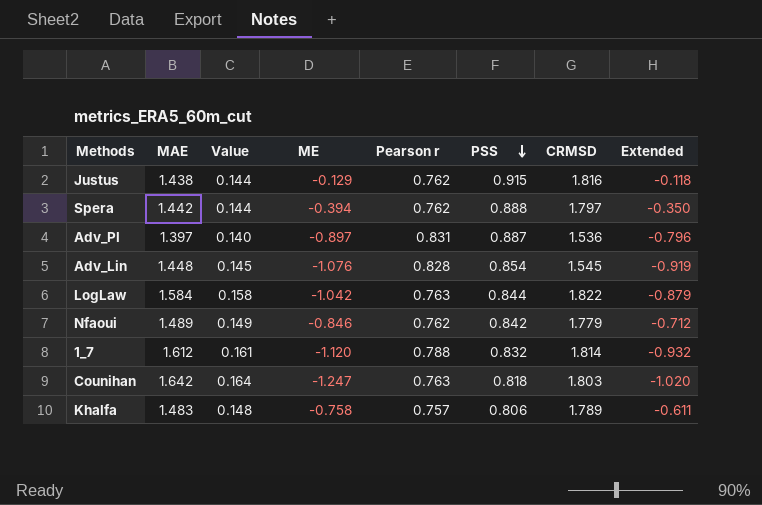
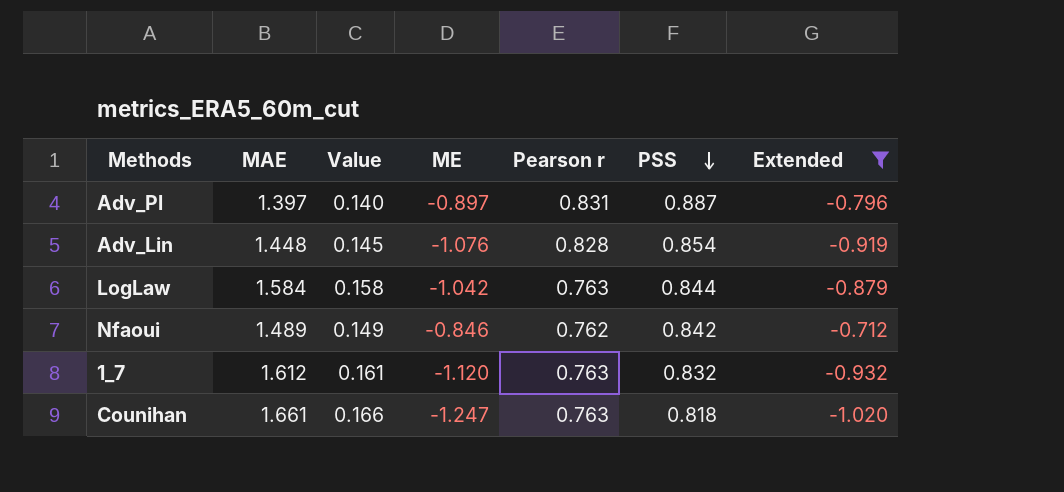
filter: none -> Extended <= -0.712
column CRMSD | position: 7 -> none
1_7 | Pearson r: 0.788 -> 0.763
Counihan | MAE: 1.642 -> 1.661
Counihan | Value: 0.164 -> 0.166

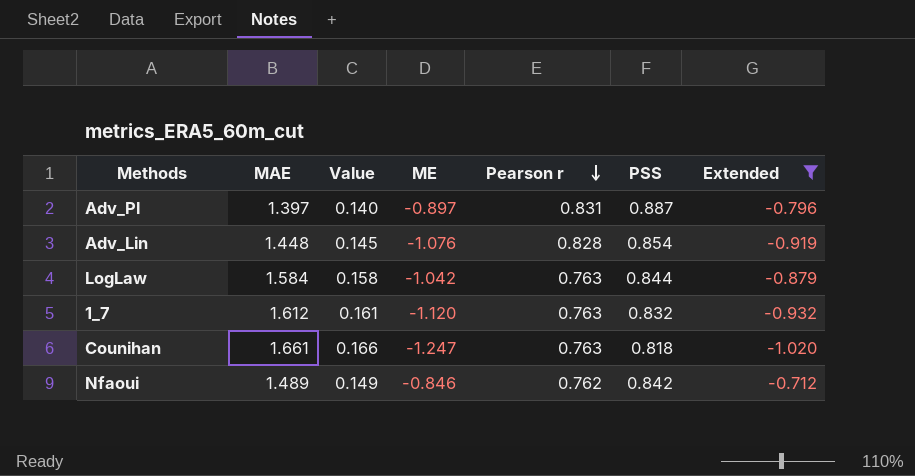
row order: PSS descending -> Pearson r descending

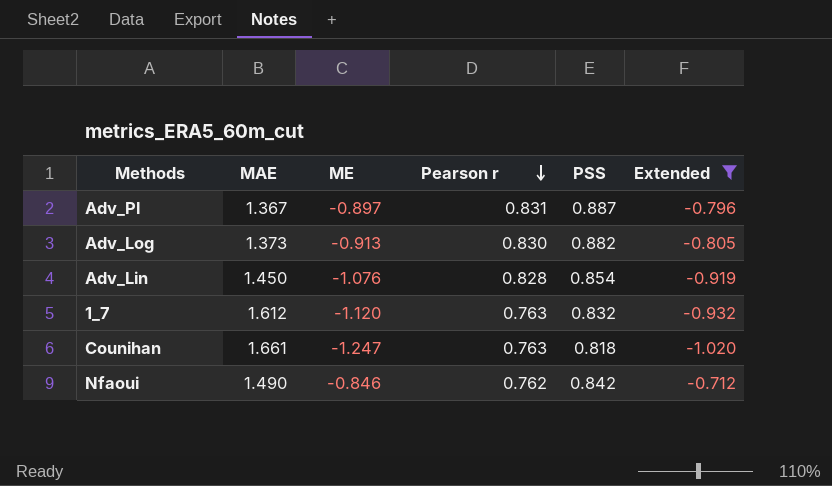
column Value | formula: [MAE] * 0.1 -> none
row LogLaw: 1.584 | 0.158 | -1.042 | 0.763 | 0.844 | -0.879 -> none
Adv_Pl | MAE: 1.397 -> 1.367
row Adv_Log: none -> 1.373 | -0.913 | 0.830 | 0.882 | -0.805
Adv_Lin | MAE: 1.448 -> 1.450
Nfaoui | MAE: 1.489 -> 1.490

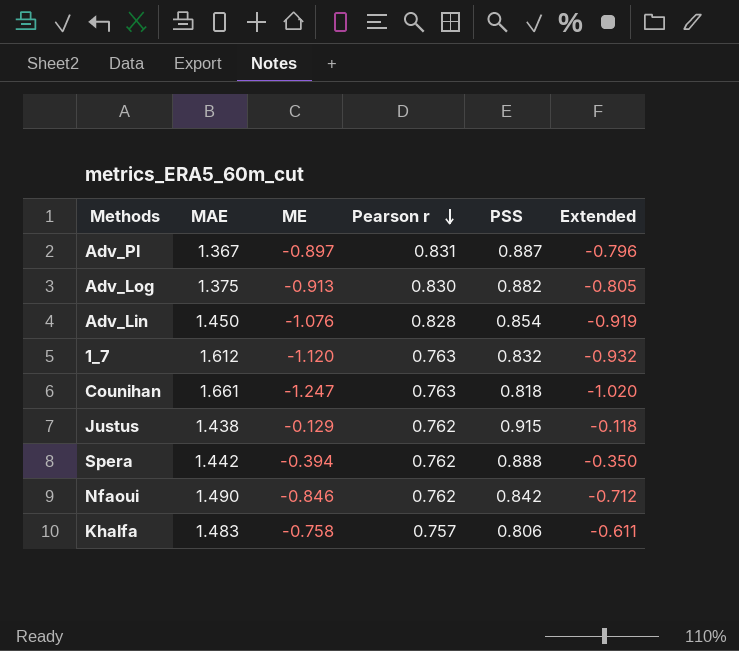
filter: Extended <= -0.712 -> none
Adv_Log | MAE: 1.373 -> 1.375

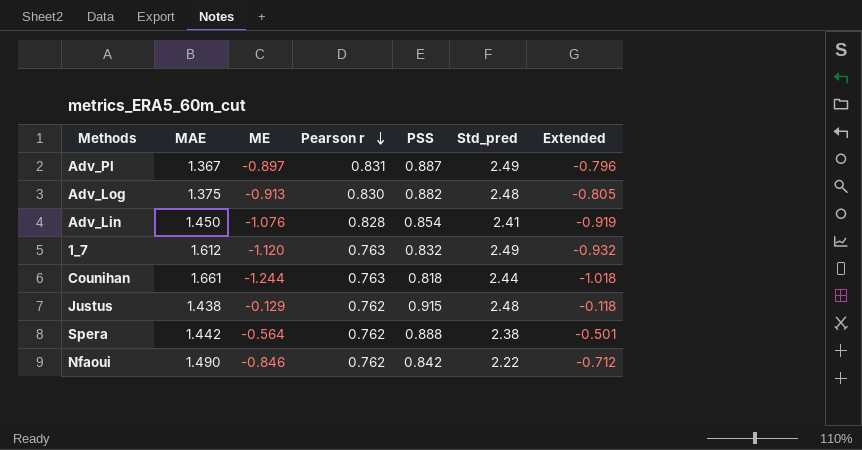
column Std_pred | position: none -> 6
row Khalfa: 1.483 | -0.758 | 0.757 | 0.806 | -0.611 -> none
Counihan | ME: -1.247 -> -1.244
Counihan | Extended: -1.020 -> -1.018
Spera | ME: -0.394 -> -0.564
Spera | Extended: -0.350 -> -0.501

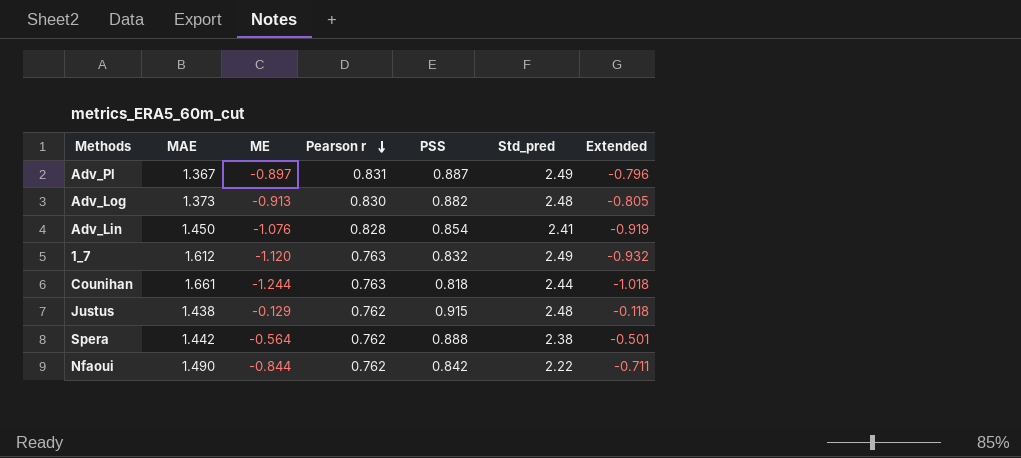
Adv_Log | MAE: 1.375 -> 1.373
Nfaoui | ME: -0.846 -> -0.844
Nfaoui | Extended: -0.712 -> -0.711

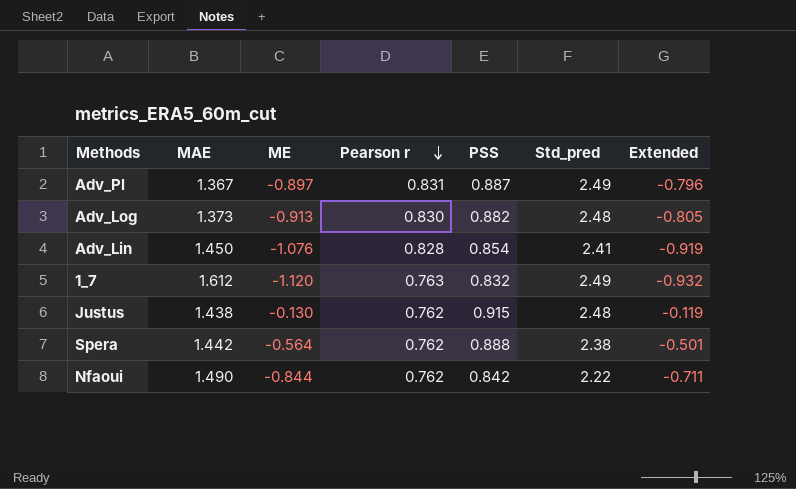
row Counihan: 1.661 | -1.244 | 0.763 | 0.818 | 2.44 | -1.018 -> none
Justus | ME: -0.129 -> -0.130
Justus | Extended: -0.118 -> -0.119

